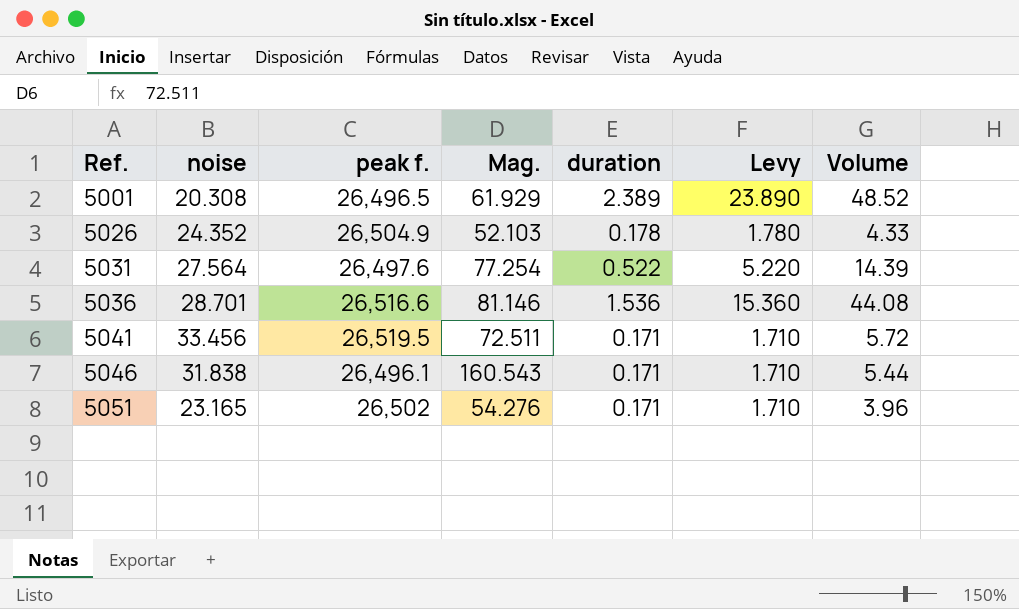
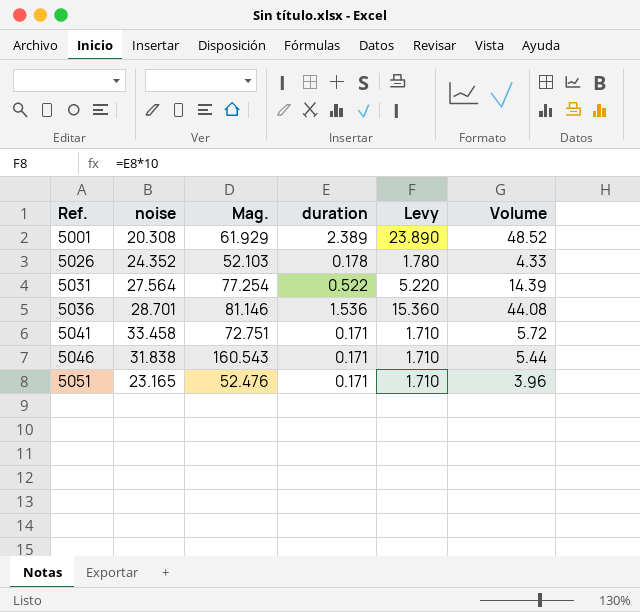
column peak f. | position: 3 -> none
5041 | noise: 33.456 -> 33.458
5041 | Mag.: 72.511 -> 72.751
5051 | Mag.: 54.276 -> 52.476

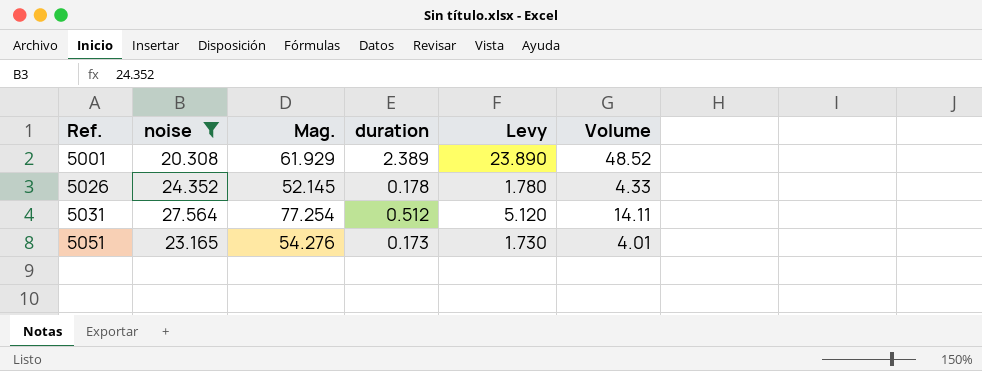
filter: none -> noise <= 27.564
5026 | Mag.: 52.103 -> 52.145
5031 | duration: 0.522 -> 0.512
5031 | Levy: 5.220 -> 5.120
5031 | Volume: 14.39 -> 14.11
5051 | Mag.: 52.476 -> 54.276
5051 | duration: 0.171 -> 0.173
5051 | Levy: 1.710 -> 1.730
5051 | Volume: 3.96 -> 4.01

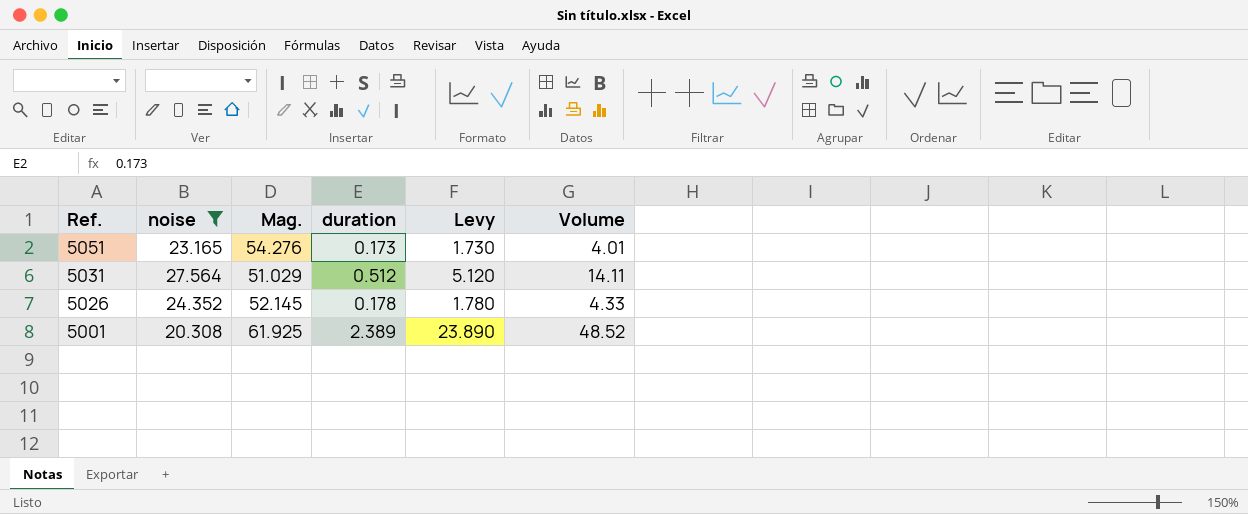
row order: Ref. ascending -> Ref. descending
5031 | Mag.: 77.254 -> 51.029
5001 | Mag.: 61.929 -> 61.925

